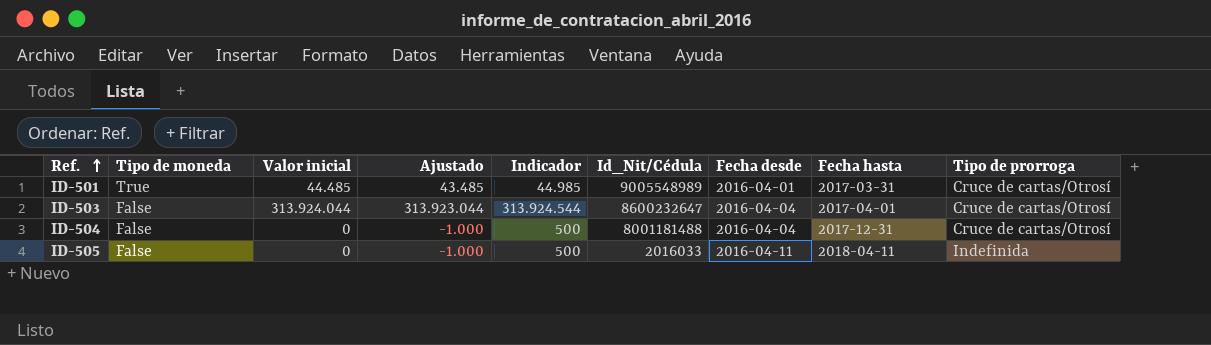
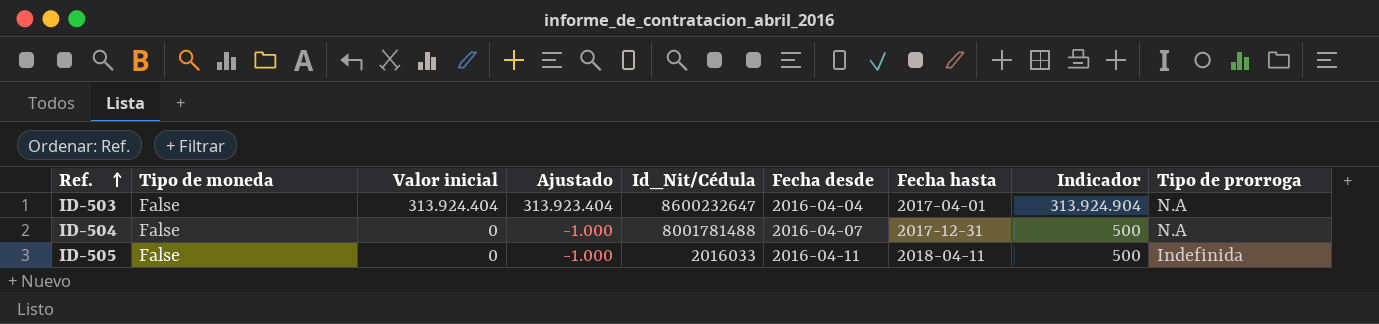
column Indicador | position: 5 -> 8
row ID-501: True | 44.485 | 43.485 | 44.985 | 9005548989 | 2016-04-01 | 2017-03-31 | Cruce de cartas/Otrosí -> none
ID-503 | Valor inicial: 313.924.044 -> 313.924.404
ID-503 | Ajustado: 313.923.044 -> 313.923.404
ID-503 | Indicador: 313.924.544 -> 313.924.904
ID-503 | Tipo de prorroga: Cruce de cartas/Otrosí -> N.A
ID-504 | Id_Nit/Cédula: 8001181488 -> 8001781488
ID-504 | Fecha desde: 2016-04-04 -> 2016-04-07
ID-504 | Tipo de prorroga: Cruce de cartas/Otrosí -> N.A

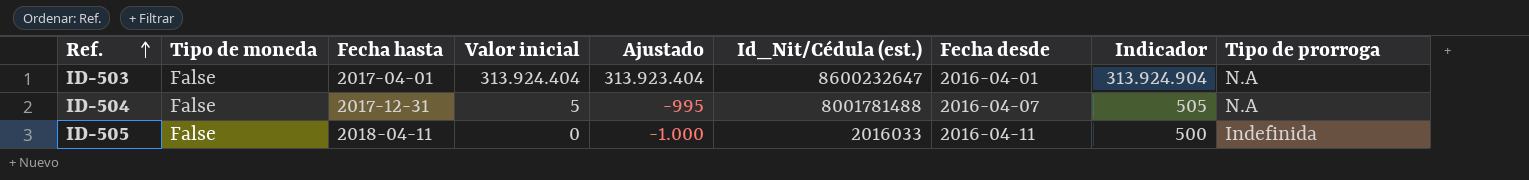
column Fecha hasta | position: 7 -> 3
column name: Id_Nit/Cédula -> Id_Nit/Cédula (est.)
ID-503 | Fecha desde: 2016-04-04 -> 2016-04-01
ID-504 | Valor inicial: 0 -> 5
ID-504 | Ajustado: -1.000 -> -995
ID-504 | Indicador: 500 -> 505

